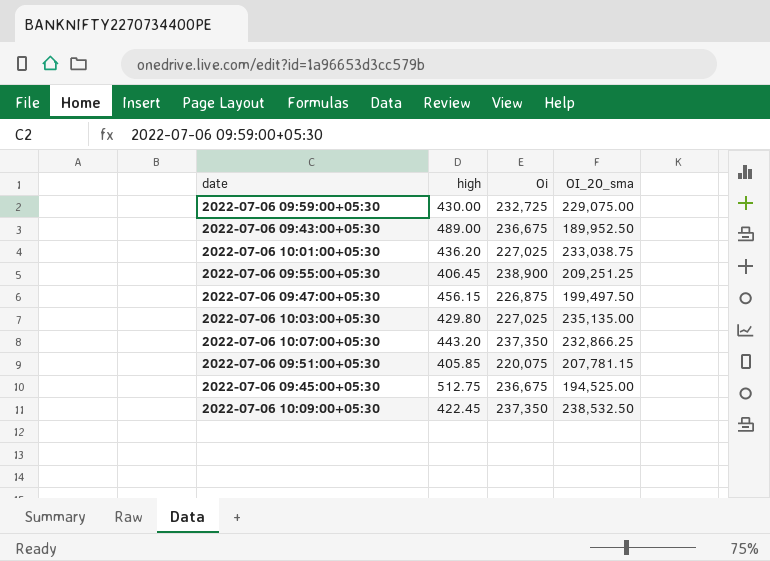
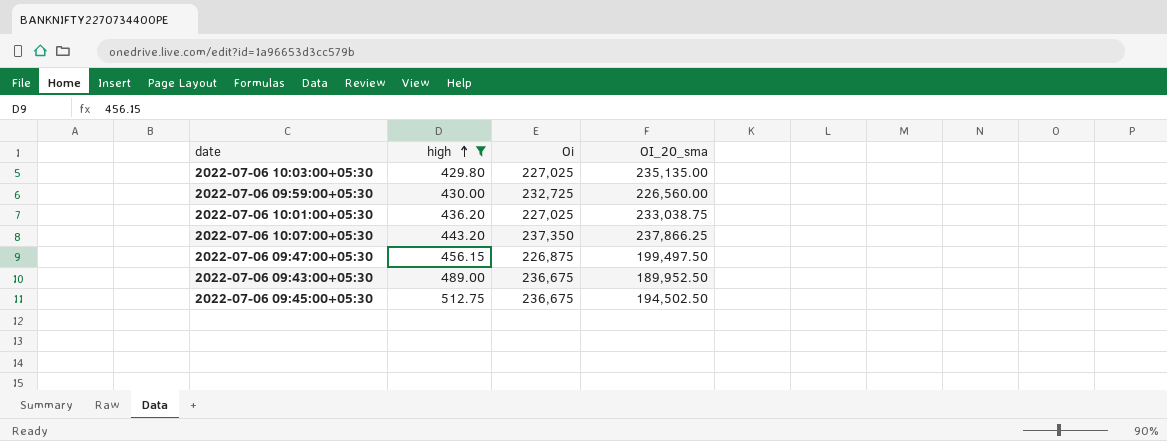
filter: none -> high >= 429.80
row order: none -> high ascending
2022-07-06 09:59:00+05:30 | OI_20_sma: 229,075.00 -> 226,560.00
2022-07-06 10:07:00+05:30 | OI_20_sma: 232,866.25 -> 237,866.25
2022-07-06 09:45:00+05:30 | OI_20_sma: 194,525.00 -> 194,502.50

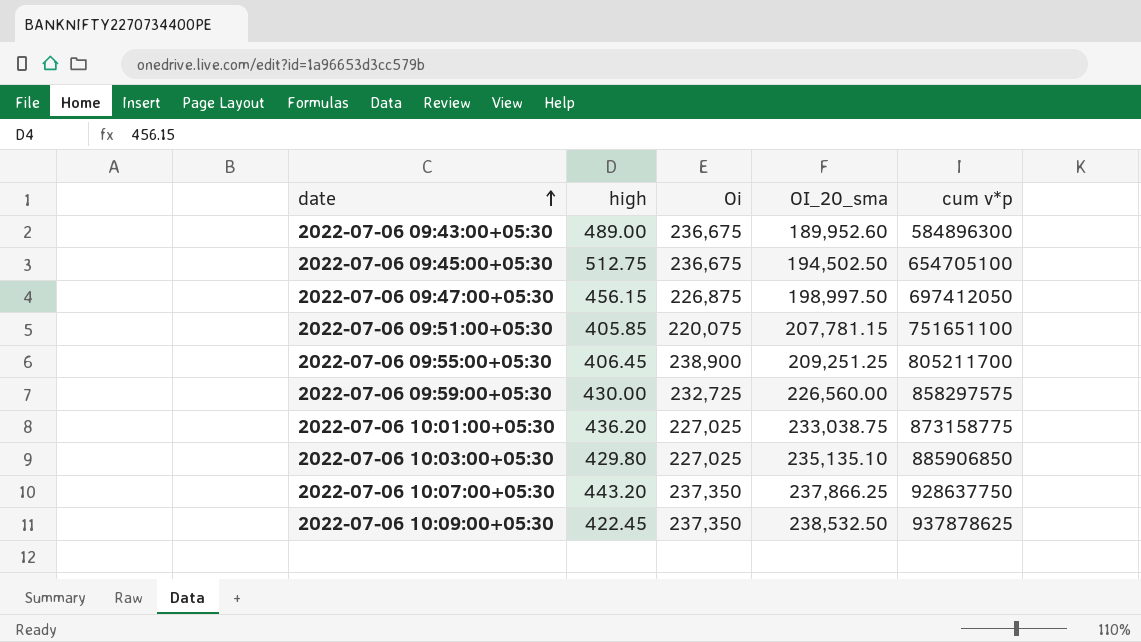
filter: high >= 429.80 -> none
row order: high ascending -> date ascending
column cum v*p | position: none -> 5
2022-07-06 09:43:00+05:30 | OI_20_sma: 189,952.50 -> 189,952.60
2022-07-06 09:47:00+05:30 | OI_20_sma: 199,497.50 -> 198,997.50
2022-07-06 10:03:00+05:30 | OI_20_sma: 235,135.00 -> 235,135.10

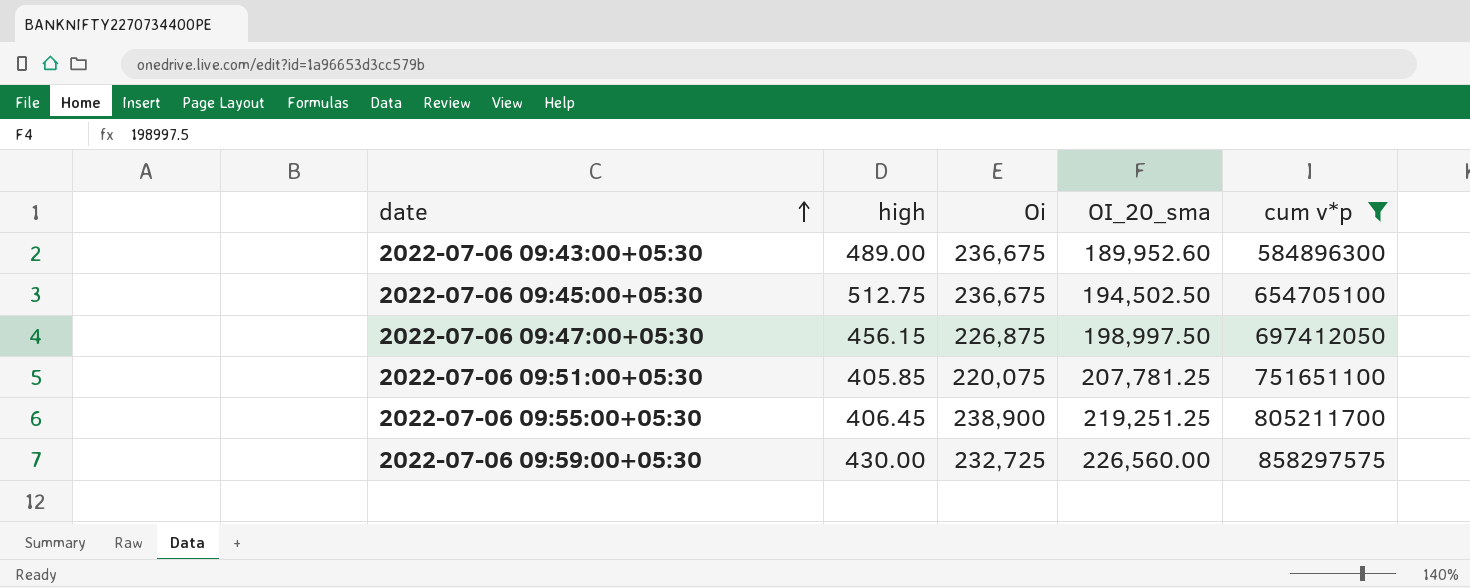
filter: none -> cum v*p <= 858297575
2022-07-06 09:51:00+05:30 | OI_20_sma: 207,781.15 -> 207,781.25
2022-07-06 09:55:00+05:30 | OI_20_sma: 209,251.25 -> 219,251.25

